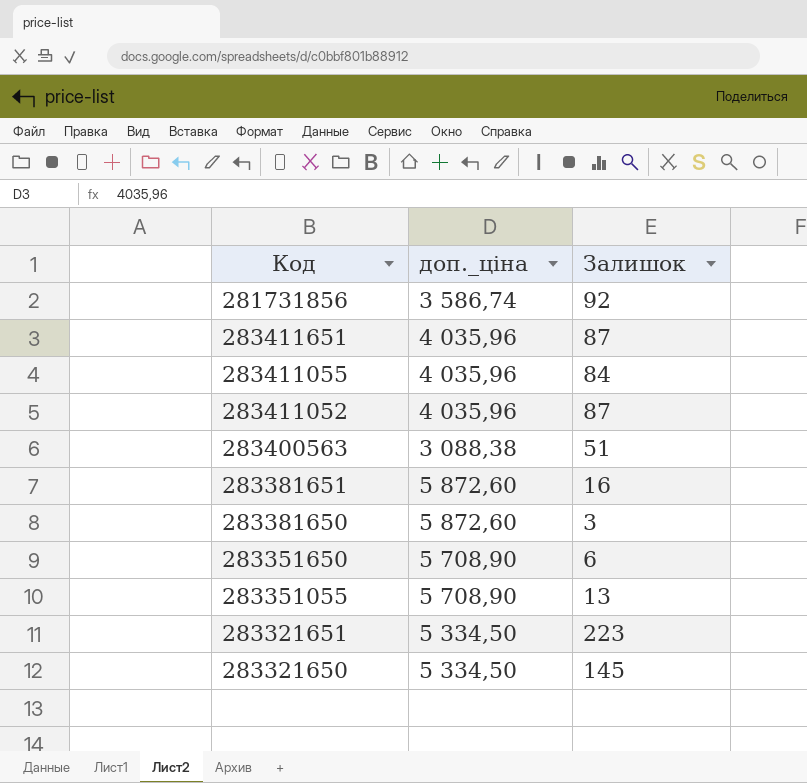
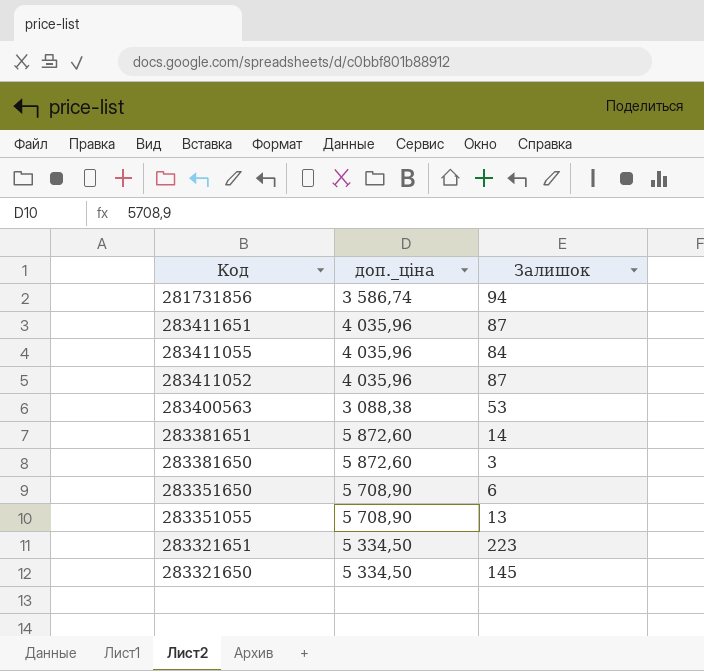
281731856 | Залишок: 92 -> 94
283400563 | Залишок: 51 -> 53
283381651 | Залишок: 16 -> 14

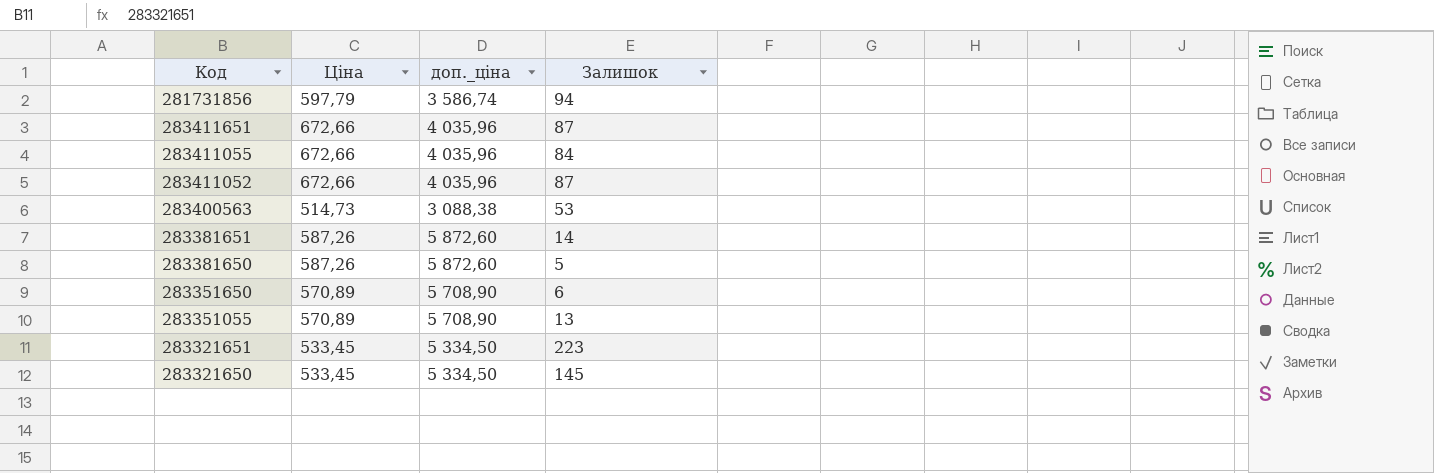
column Ціна | position: none -> 2
283381650 | Залишок: 3 -> 5

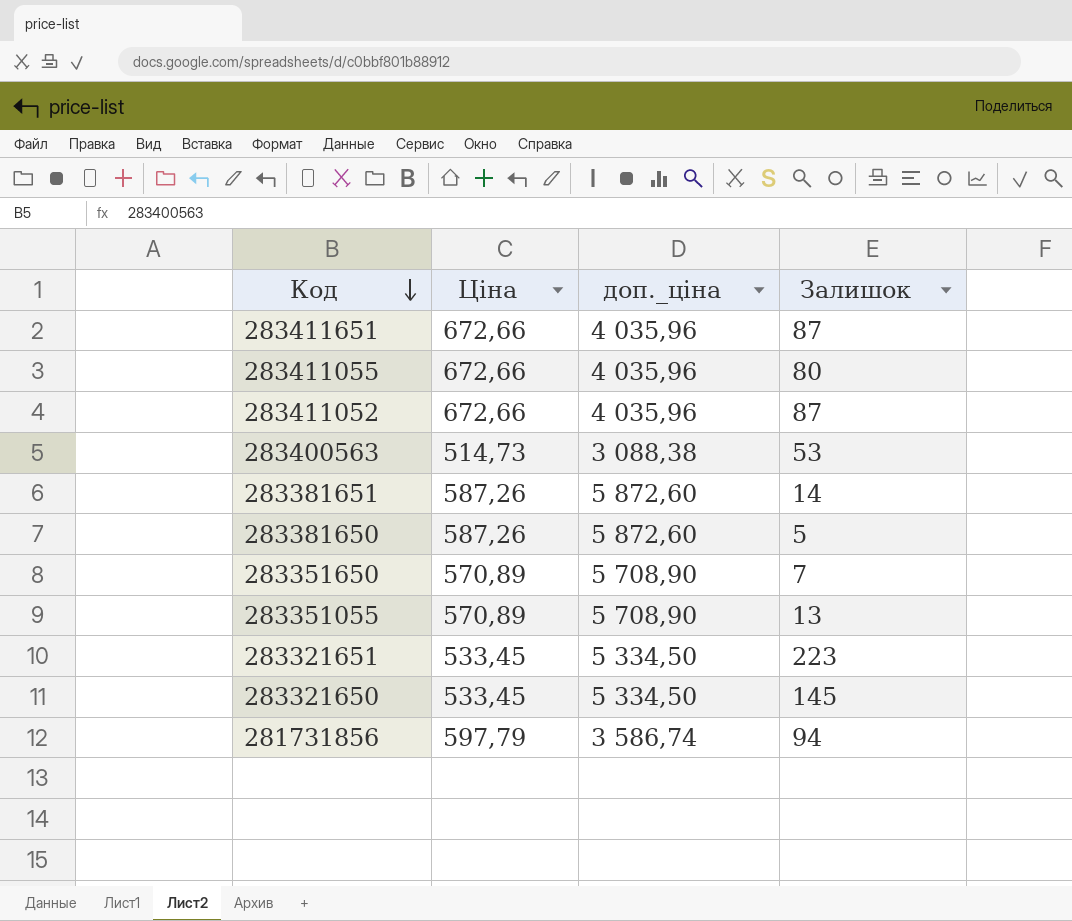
row order: none -> Код descending
283411055 | Залишок: 84 -> 80
283351650 | Залишок: 6 -> 7

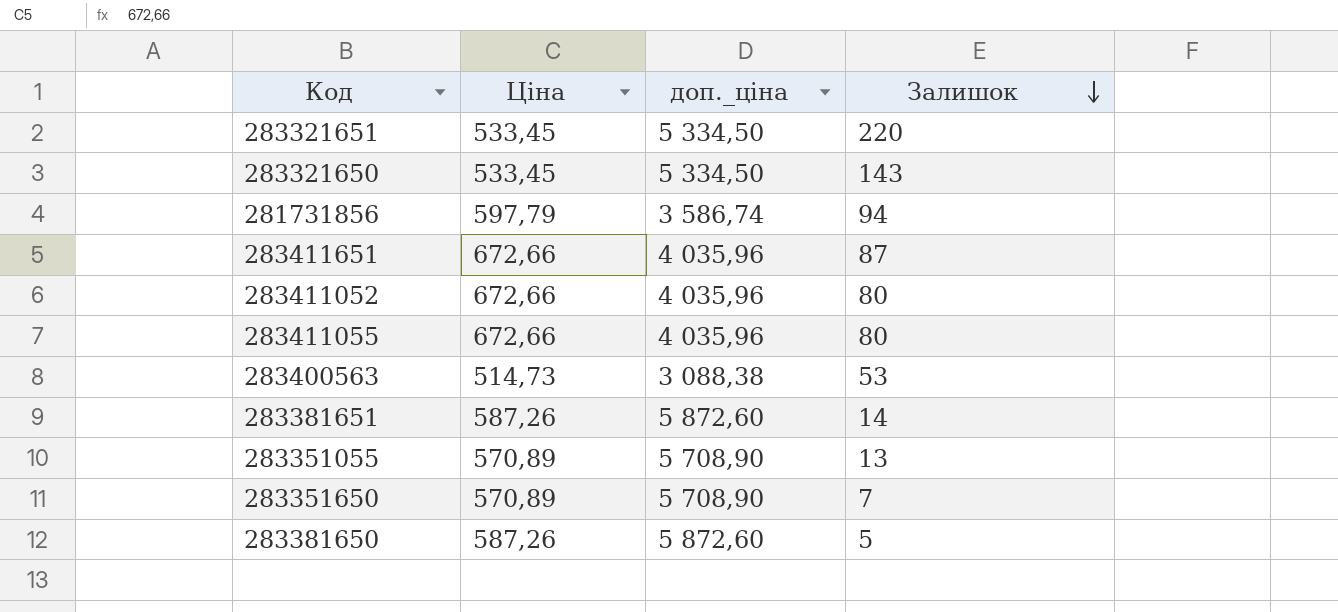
row order: Код descending -> Залишок descending
283321651 | Залишок: 223 -> 220
283321650 | Залишок: 145 -> 143
283411052 | Залишок: 87 -> 80

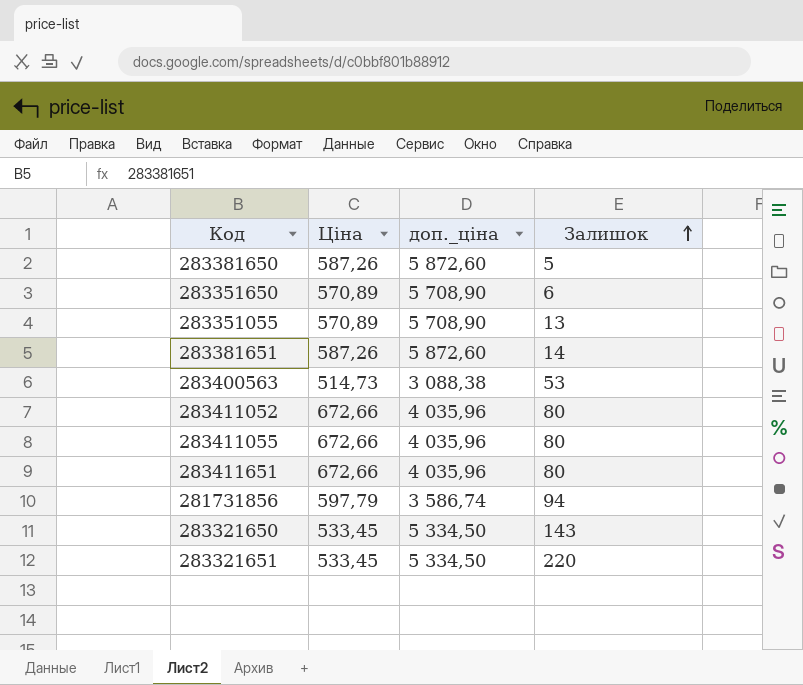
row order: Залишок descending -> Залишок ascending
283351650 | Залишок: 7 -> 6
283411651 | Залишок: 87 -> 80

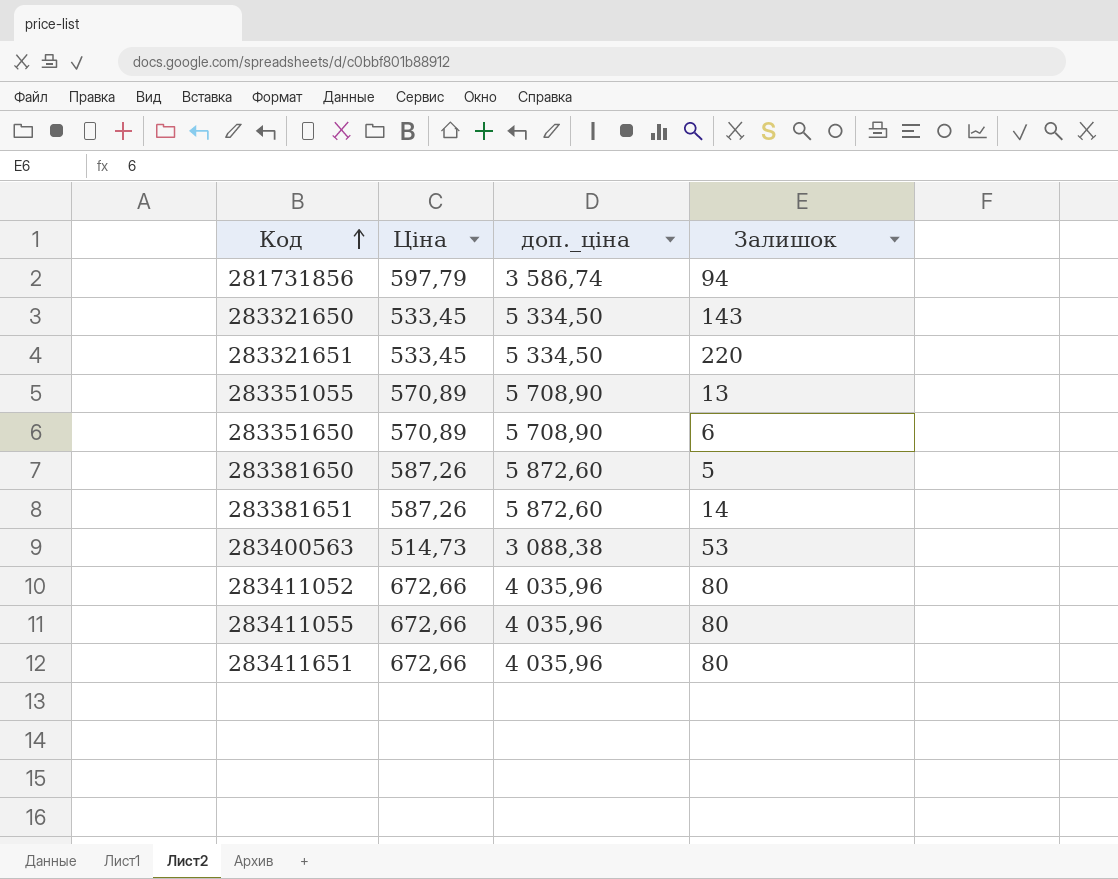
row order: Залишок ascending -> Код ascending

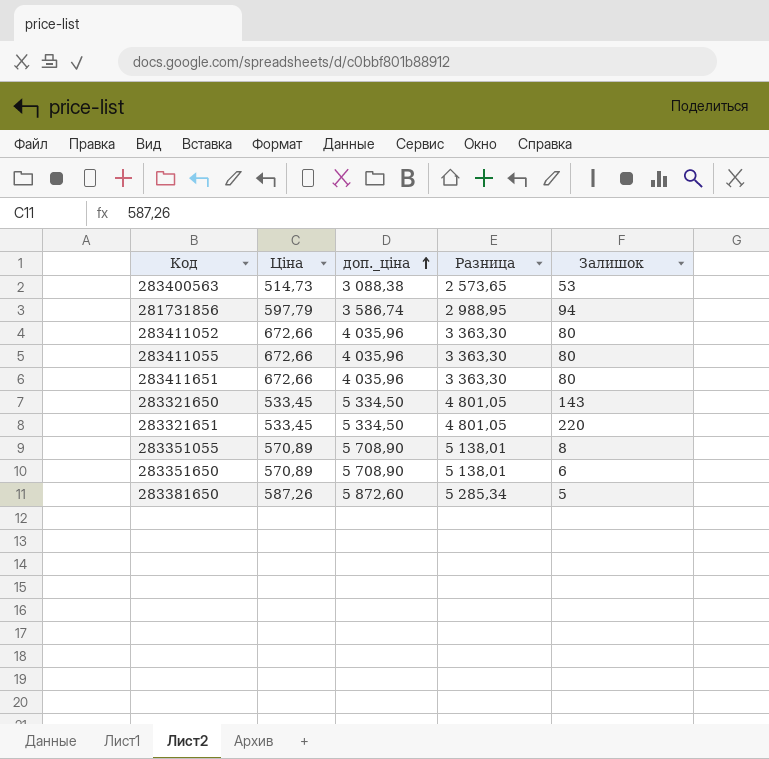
row order: Код ascending -> доп._ціна ascending
column Разница | formula: none -> [доп._ціна] - [Ціна]
row 283381651: 587,26 | 5 872,60 | 14 -> none
283351055 | Залишок: 13 -> 8

